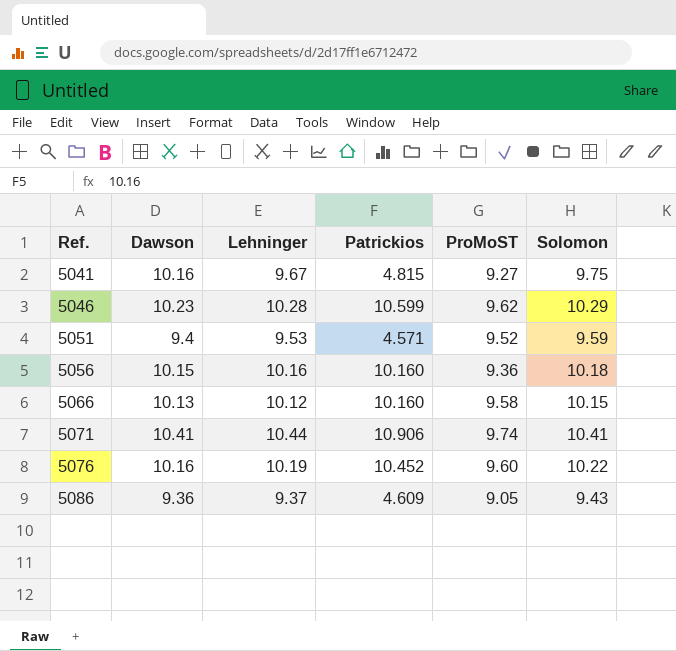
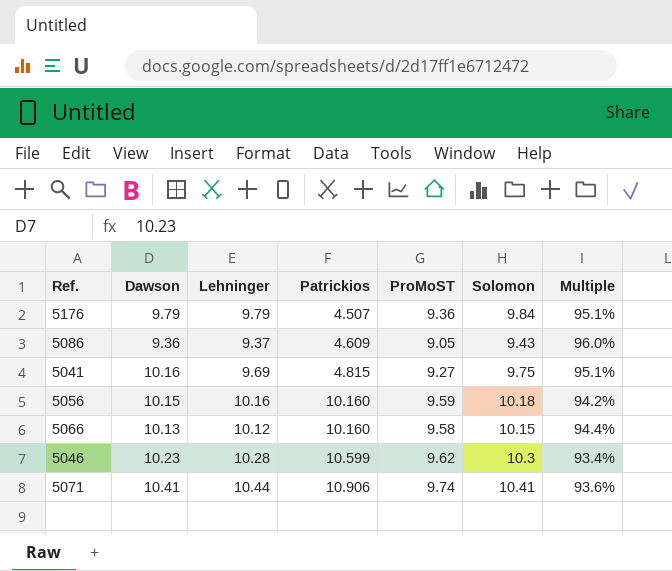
row order: Ref. ascending -> Patrickios ascending
column Multiple | formula: none -> [ProMoST] / [Solomon]
row 5051: 9.4 | 9.53 | 4.571 | 9.52 | 9.59 -> none
row 5076: 10.16 | 10.19 | 10.452 | 9.60 | 10.22 -> none
row 5176: none -> 9.79 | 9.79 | 4.507 | 9.36 | 9.84 | 95.1%
5041 | Lehninger: 9.67 -> 9.69
5056 | ProMoST: 9.36 -> 9.59
5046 | Solomon: 10.29 -> 10.3

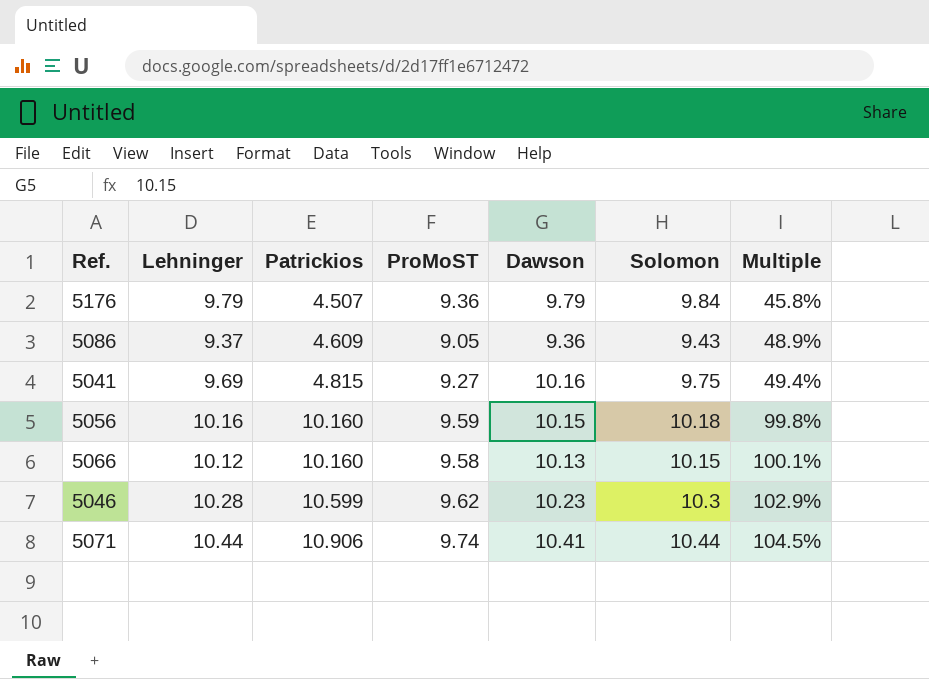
column Dawson | position: 2 -> 5
column Multiple | formula: [ProMoST] / [Solomon] -> [Patrickios] / [Solomon]
5071 | Solomon: 10.41 -> 10.44

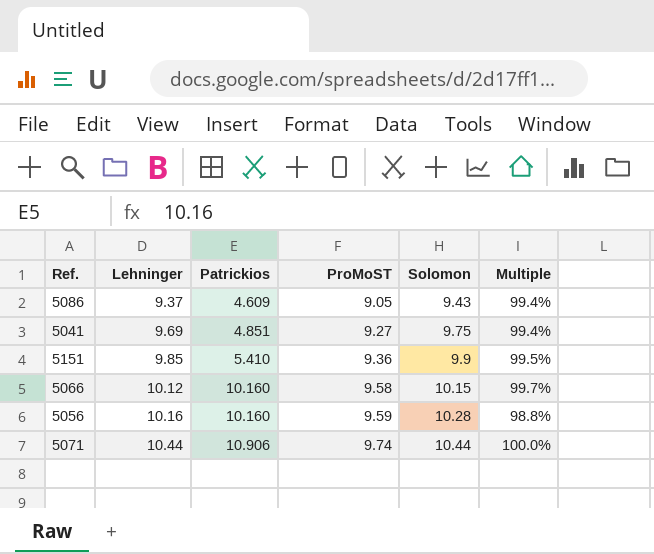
row order: Patrickios ascending -> Lehninger ascending
column Dawson | position: 5 -> none
column Multiple | formula: [Patrickios] / [Solomon] -> [Lehninger] / [Solomon]
row 5176: 9.79 | 4.507 | 9.36 | 9.79 | 9.84 | 45.8% -> none
row 5046: 10.28 | 10.599 | 9.62 | 10.23 | 10.3 | 102.9% -> none
5041 | Patrickios: 4.815 -> 4.851
row 5151: none -> 9.85 | 5.410 | 9.36 | 9.9 | 99.5%
5056 | Solomon: 10.18 -> 10.28

